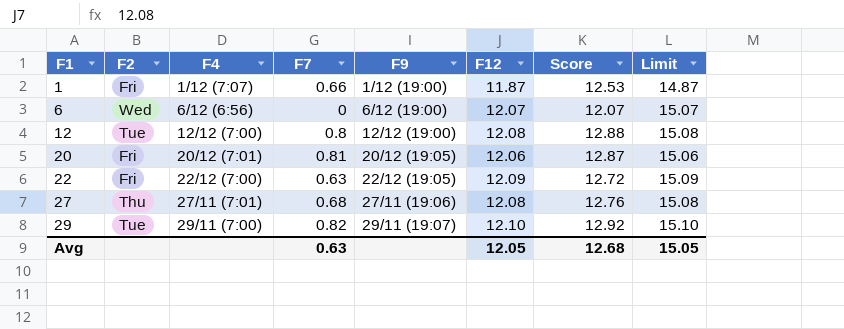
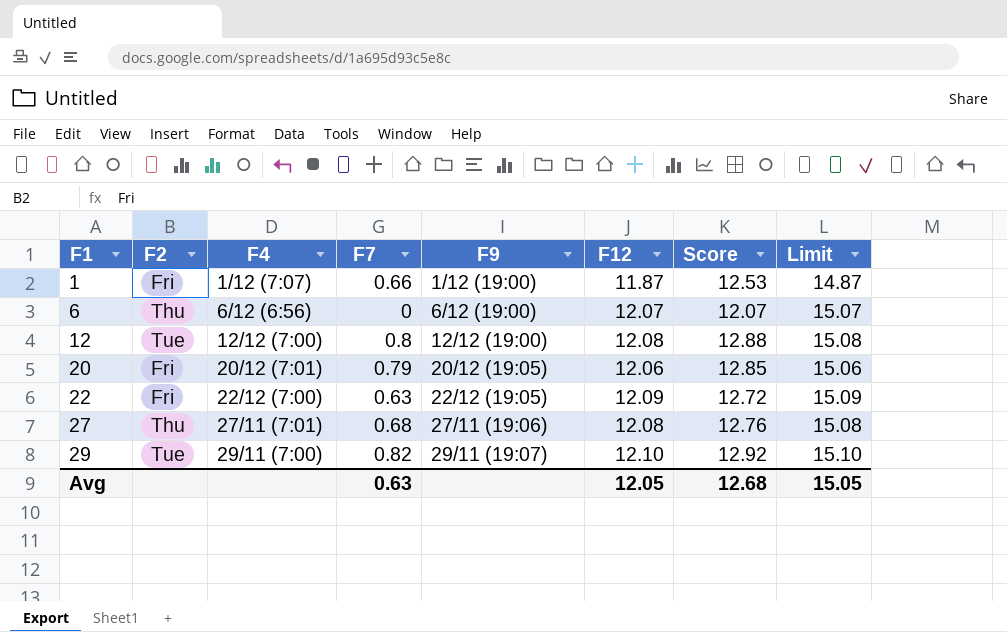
6 | F2: Wed -> Thu
20 | F7: 0.81 -> 0.79
20 | Score: 12.87 -> 12.85

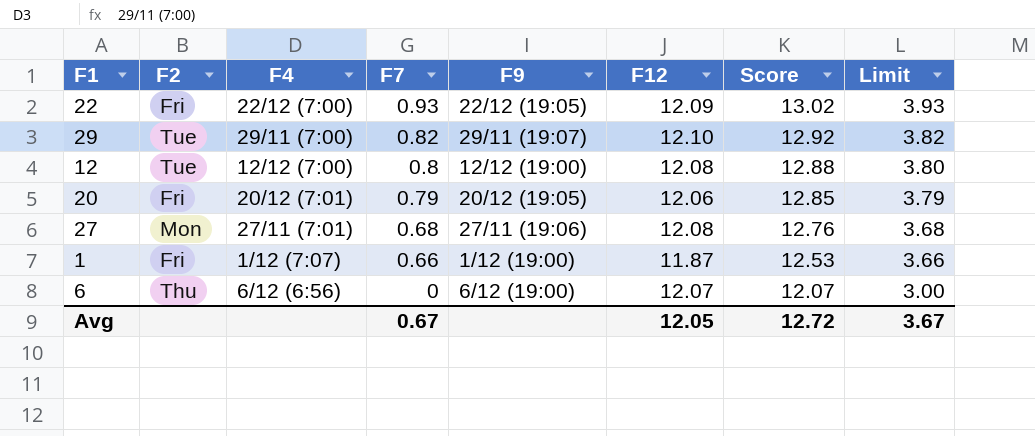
row order: F1 ascending -> F7 descending
column Limit | formula: [F12] + 3 -> [F7] + 3
22 | F7: 0.63 -> 0.93
22 | Score: 12.72 -> 13.02
27 | F2: Thu -> Mon
Avg | F7: 0.63 -> 0.67
Avg | Score: 12.68 -> 12.72
Avg | Limit: 15.05 -> 3.67

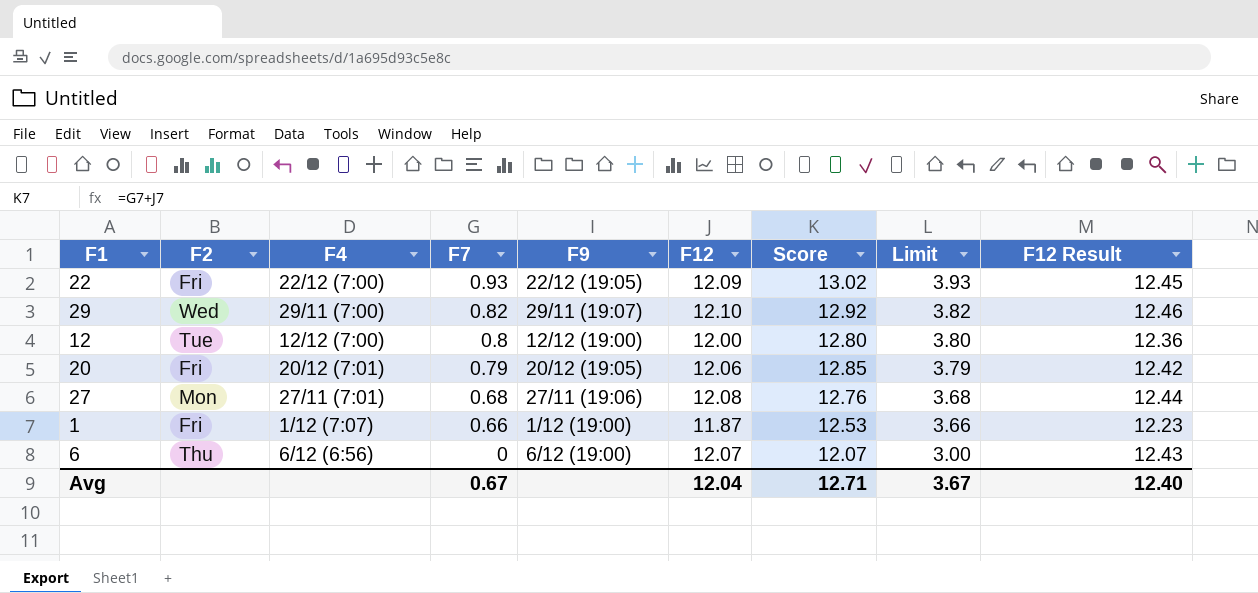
column F12 Result | formula: none -> [F12] * 1.03
29 | F2: Tue -> Wed
12 | F12: 12.08 -> 12.00
12 | Score: 12.88 -> 12.80
Avg | F12: 12.05 -> 12.04
Avg | Score: 12.72 -> 12.71

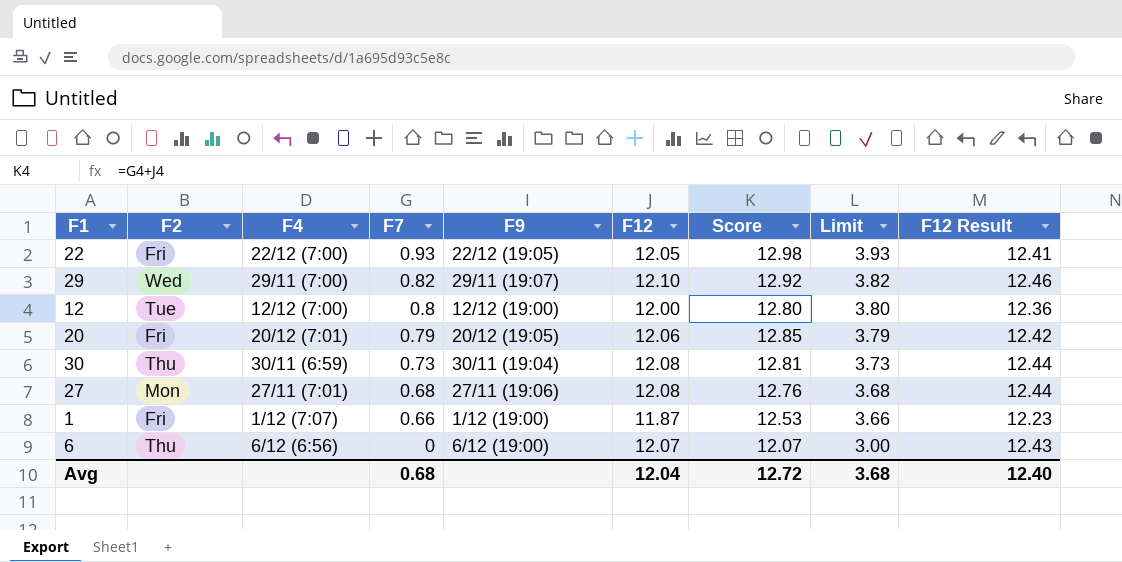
22 | F12: 12.09 -> 12.05
22 | Score: 13.02 -> 12.98
22 | F12 Result: 12.45 -> 12.41
row 30: none -> Thu | 30/11 (6:59) | 0.73 | 30/11 (19:04) | 12.08 | 12.81 | 3.73 | 12.44
Avg | F7: 0.67 -> 0.68
Avg | Score: 12.71 -> 12.72
Avg | Limit: 3.67 -> 3.68

